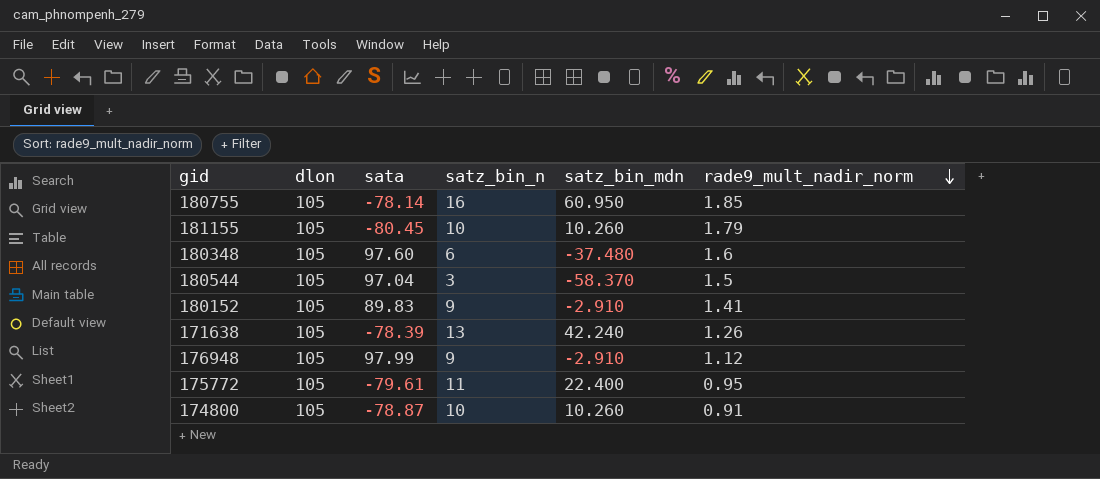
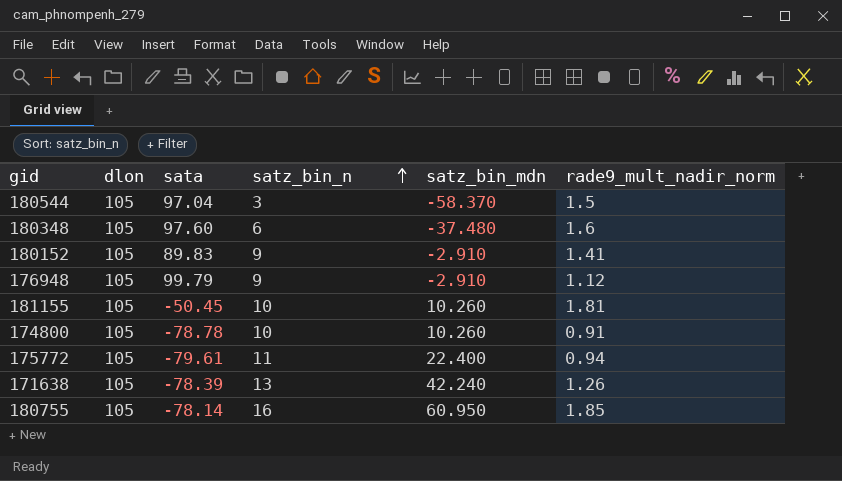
row order: rade9_mult_nadir_norm descending -> satz_bin_n ascending
176948 | sata: 97.99 -> 99.79
181155 | sata: -80.45 -> -50.45
181155 | rade9_mult_nadir_norm: 1.79 -> 1.81
174800 | sata: -78.87 -> -78.78
175772 | rade9_mult_nadir_norm: 0.95 -> 0.94

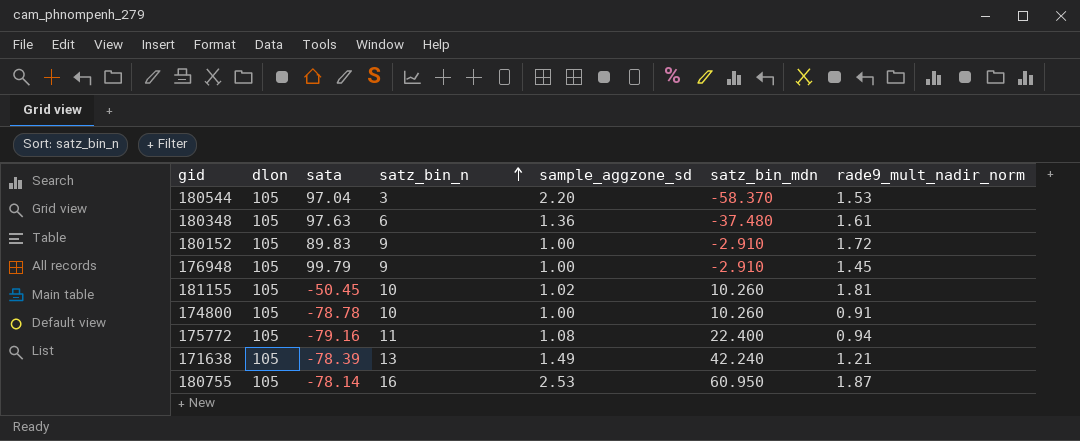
column sample_aggzone_sd | position: none -> 5
180544 | rade9_mult_nadir_norm: 1.5 -> 1.53
180348 | sata: 97.60 -> 97.63
180348 | rade9_mult_nadir_norm: 1.6 -> 1.61
180152 | rade9_mult_nadir_norm: 1.41 -> 1.72
176948 | rade9_mult_nadir_norm: 1.12 -> 1.45
175772 | sata: -79.61 -> -79.16
171638 | rade9_mult_nadir_norm: 1.26 -> 1.21
180755 | rade9_mult_nadir_norm: 1.85 -> 1.87

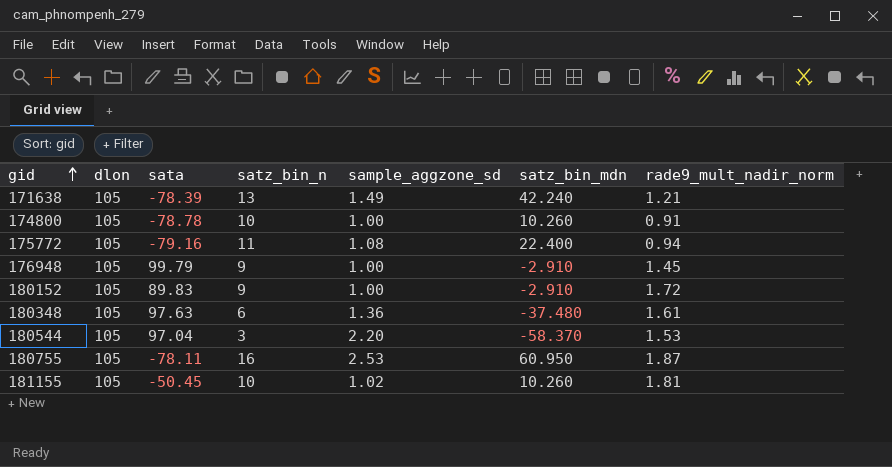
row order: satz_bin_n ascending -> gid ascending
180755 | sata: -78.14 -> -78.11

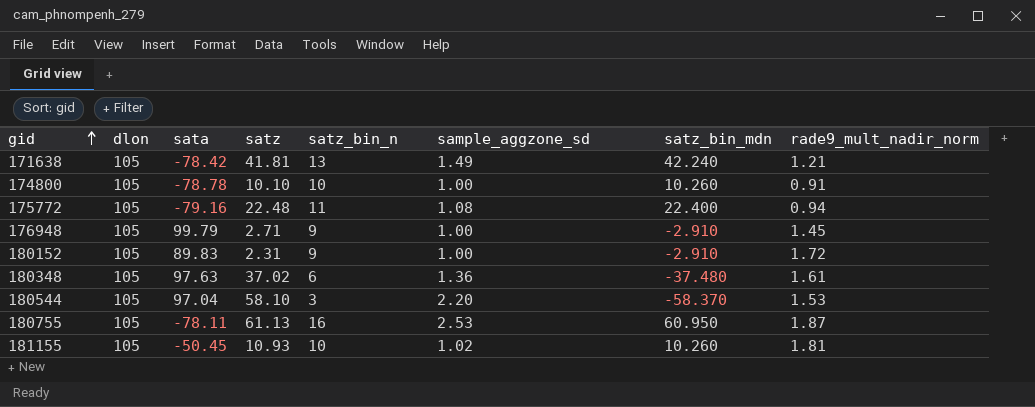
column satz | position: none -> 4
171638 | sata: -78.39 -> -78.42

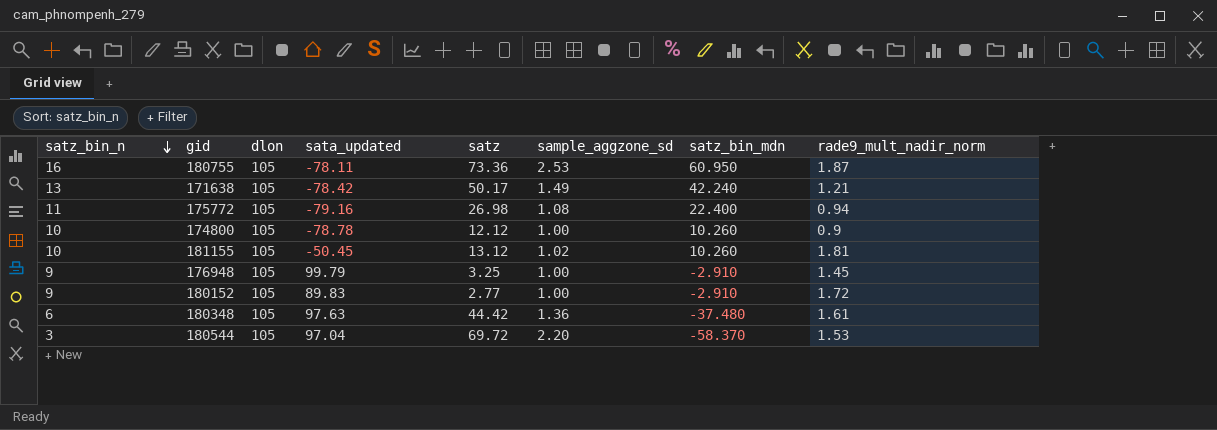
row order: gid ascending -> satz_bin_n descending
column satz_bin_n | position: 5 -> 1
column name: sata -> sata_updated
180755 | satz: 61.13 -> 73.36
171638 | satz: 41.81 -> 50.17
175772 | satz: 22.48 -> 26.98
174800 | satz: 10.10 -> 12.12
174800 | rade9_mult_nadir_norm: 0.91 -> 0.9
181155 | satz: 10.93 -> 13.12
176948 | satz: 2.71 -> 3.25
180152 | satz: 2.31 -> 2.77
180348 | satz: 37.02 -> 44.42
180544 | satz: 58.10 -> 69.72

